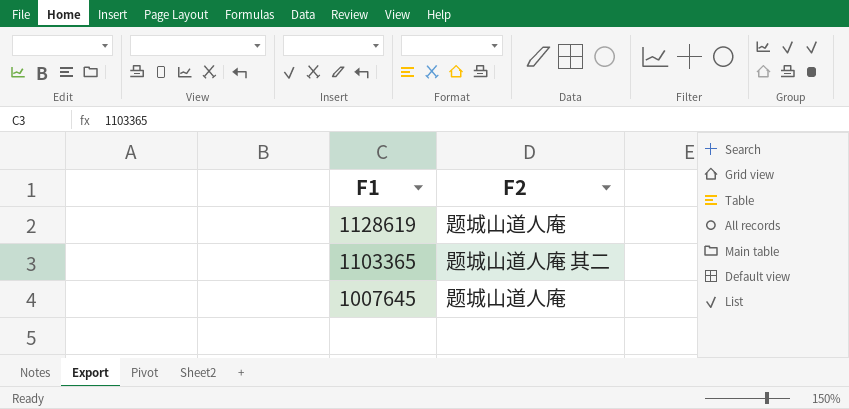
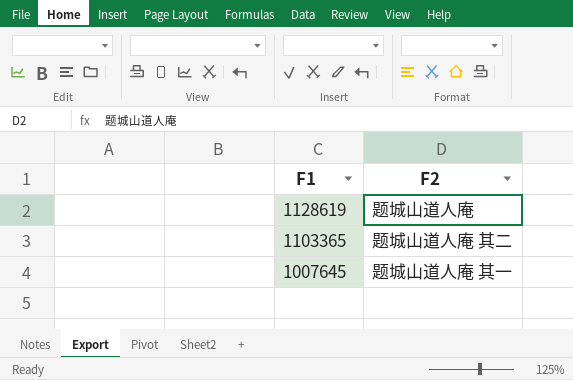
1007645 | F2: 题城山道人庵 -> 题城山道人庵 其一

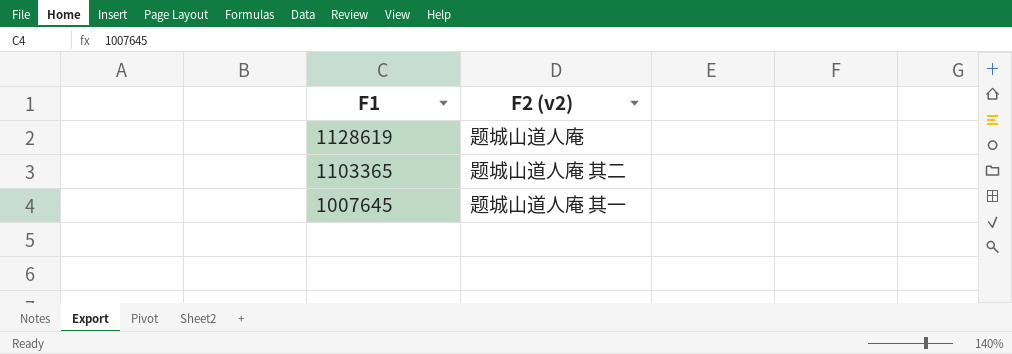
column name: F2 -> F2 (v2)

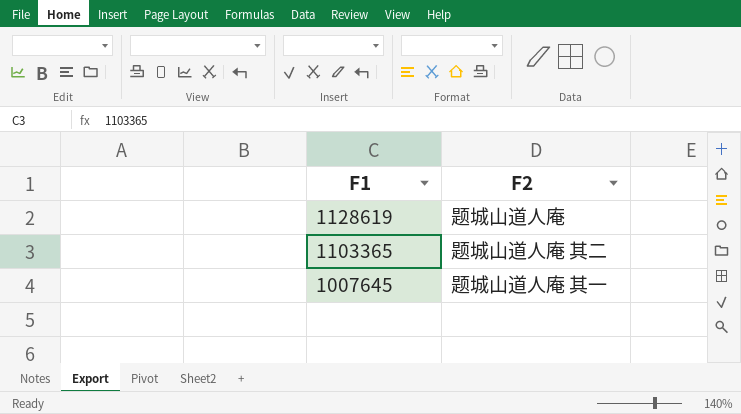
column name: F2 (v2) -> F2

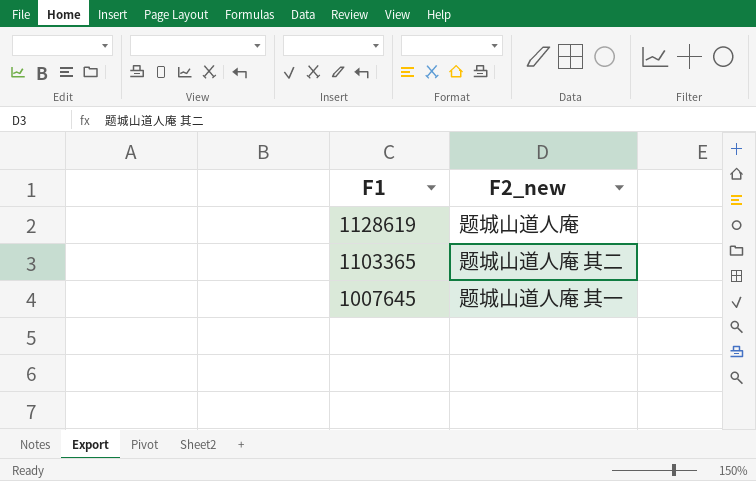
column name: F2 -> F2_new

